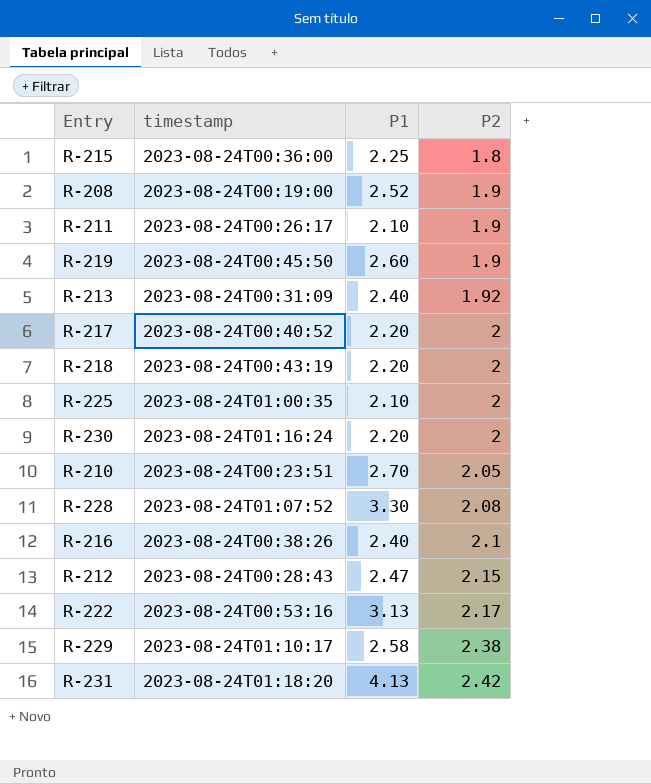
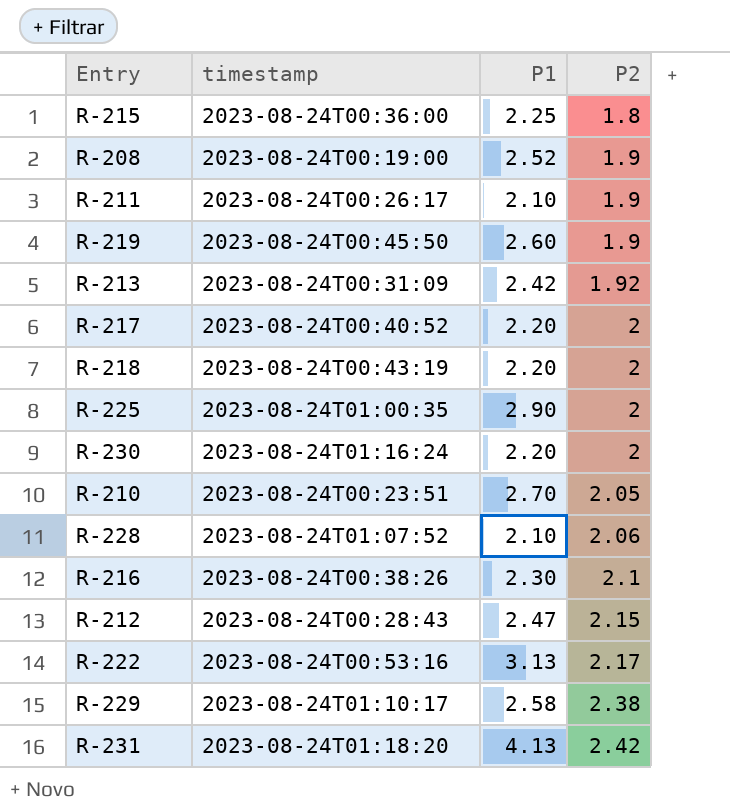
R-213 | P1: 2.40 -> 2.42
R-225 | P1: 2.10 -> 2.90
R-228 | P1: 3.30 -> 2.10
R-228 | P2: 2.08 -> 2.06
R-216 | P1: 2.40 -> 2.30

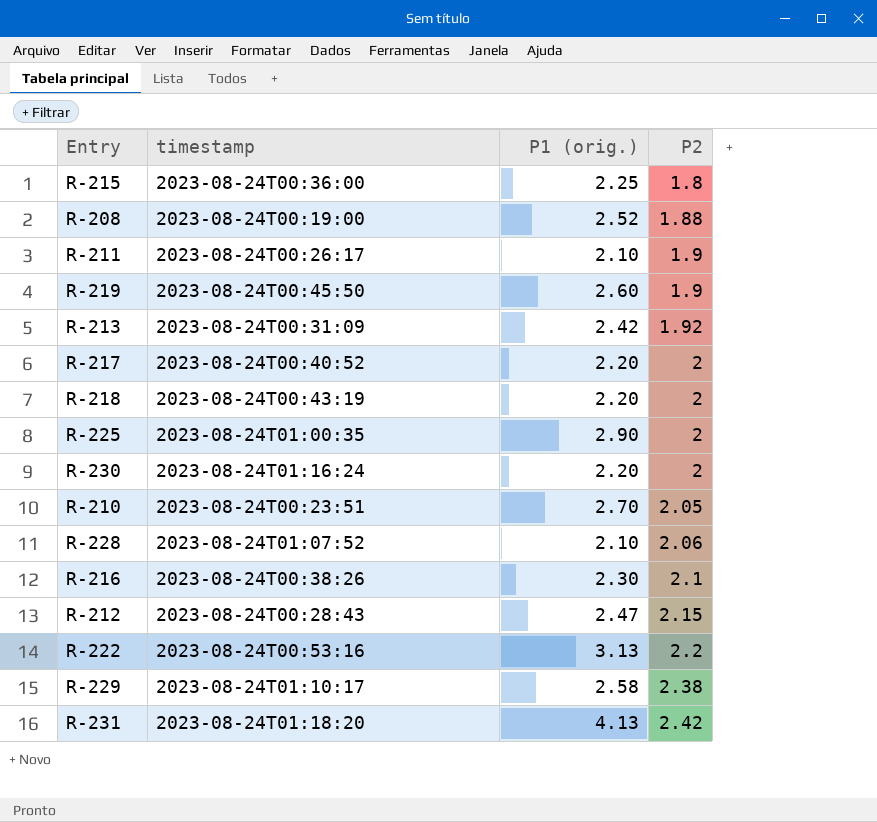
column name: P1 -> P1 (orig.)
R-208 | P2: 1.9 -> 1.88
R-222 | P2: 2.17 -> 2.2

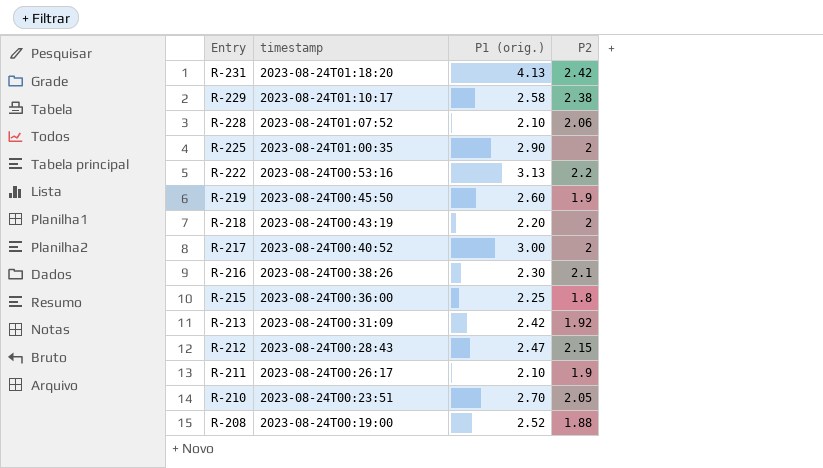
row order: P2 ascending -> Entry descending
row R-230: 2023-08-24T01:16:24 | 2.20 | 2 -> none
R-217 | P1 (orig.): 2.20 -> 3.00

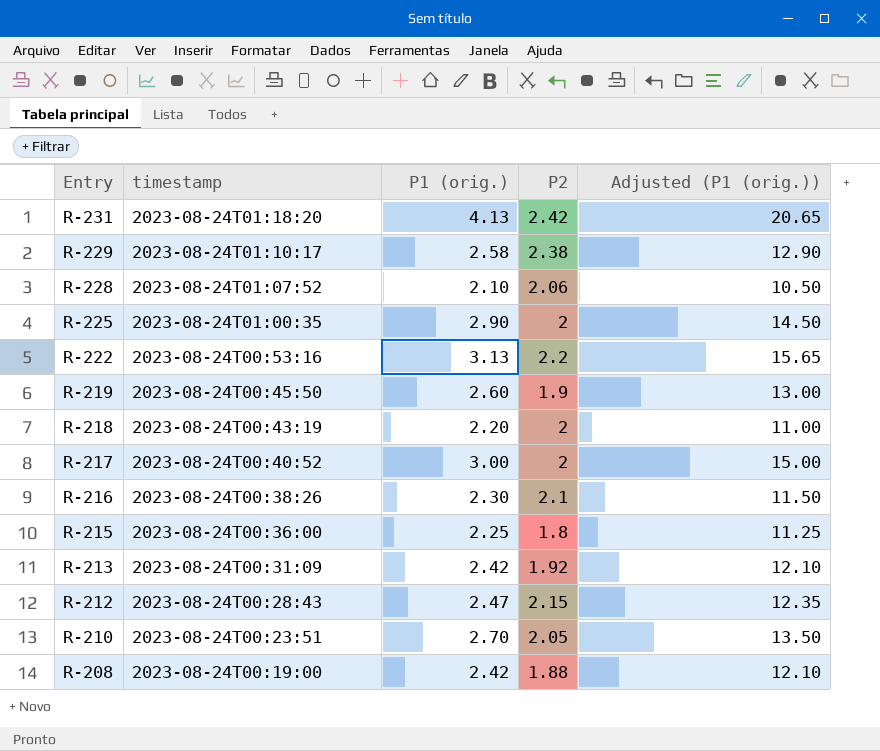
column Adjusted (P1 (orig.)) | formula: none -> [P1 (orig.)] * 5
row R-211: 2023-08-24T00:26:17 | 2.10 | 1.9 -> none
R-208 | P1 (orig.): 2.52 -> 2.42

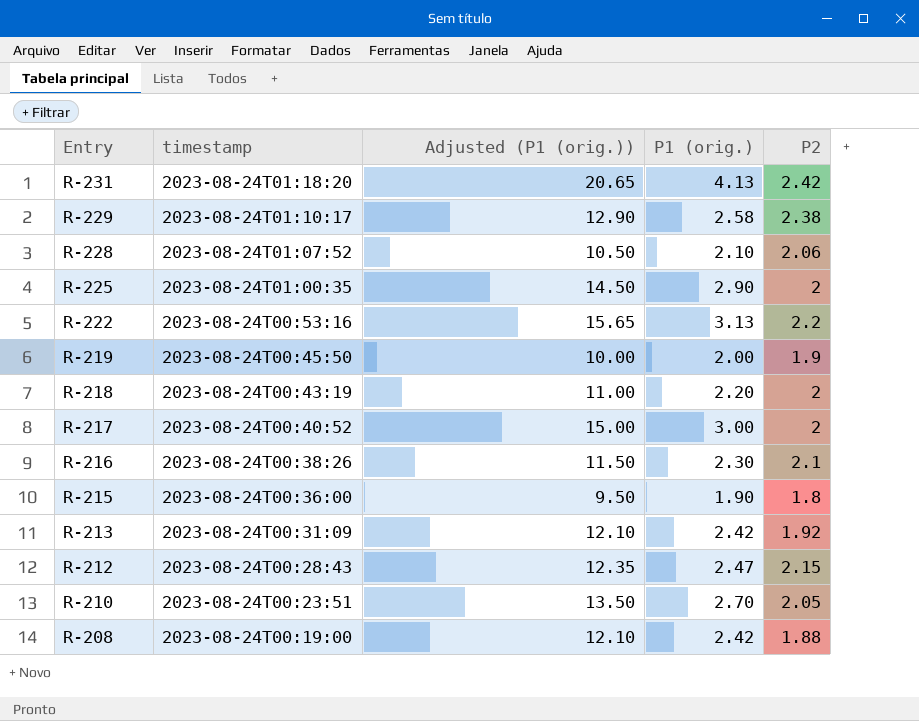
column Adjusted (P1 (orig.)) | position: 5 -> 3
R-219 | Adjusted (P1 (orig.)): 13.00 -> 10.00
R-219 | P1 (orig.): 2.60 -> 2.00
R-215 | Adjusted (P1 (orig.)): 11.25 -> 9.50
R-215 | P1 (orig.): 2.25 -> 1.90

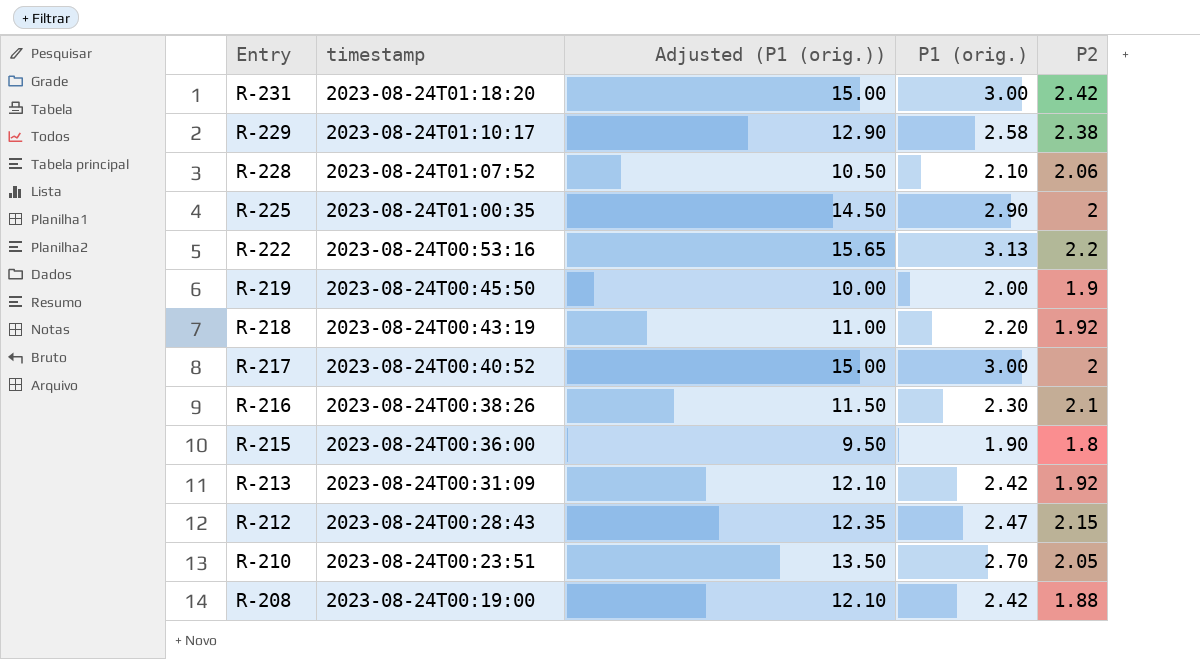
R-231 | Adjusted (P1 (orig.)): 20.65 -> 15.00
R-231 | P1 (orig.): 4.13 -> 3.00
R-218 | P2: 2 -> 1.92

